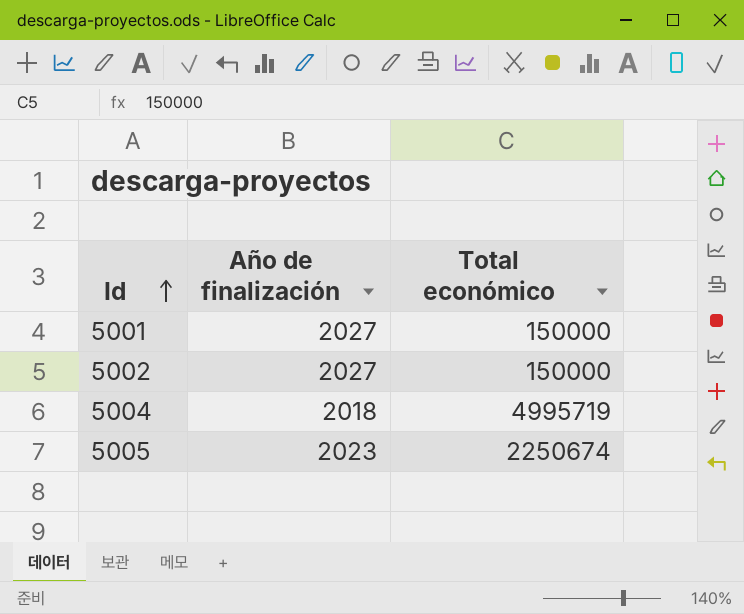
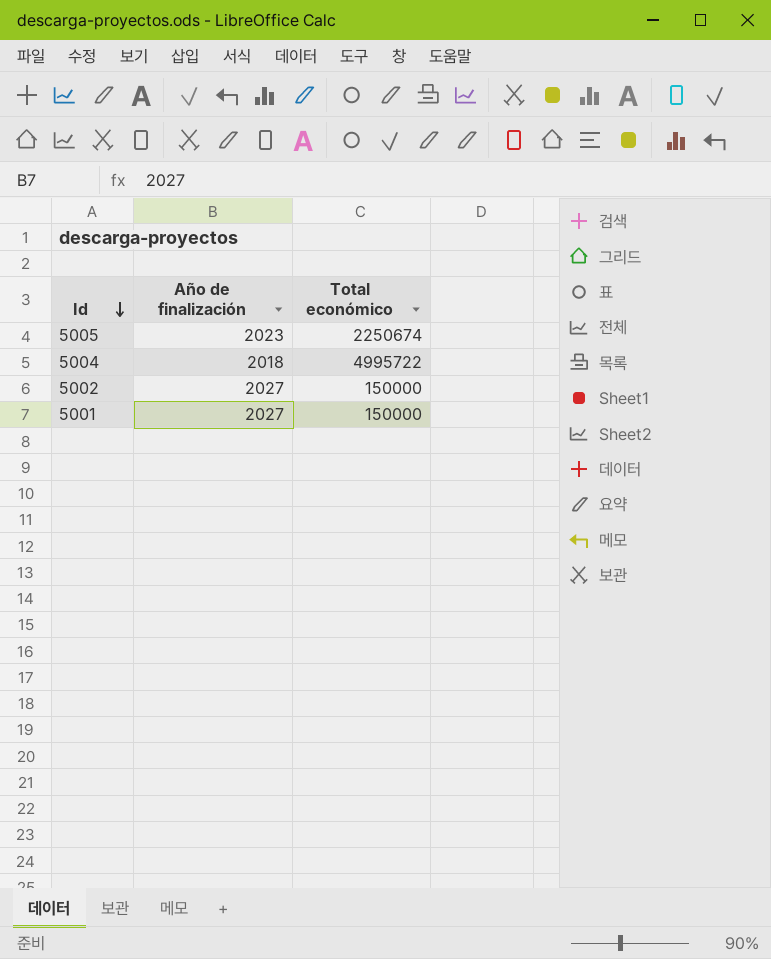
row order: Id ascending -> Id descending
5004 | Total económico: 4995719 -> 4995722

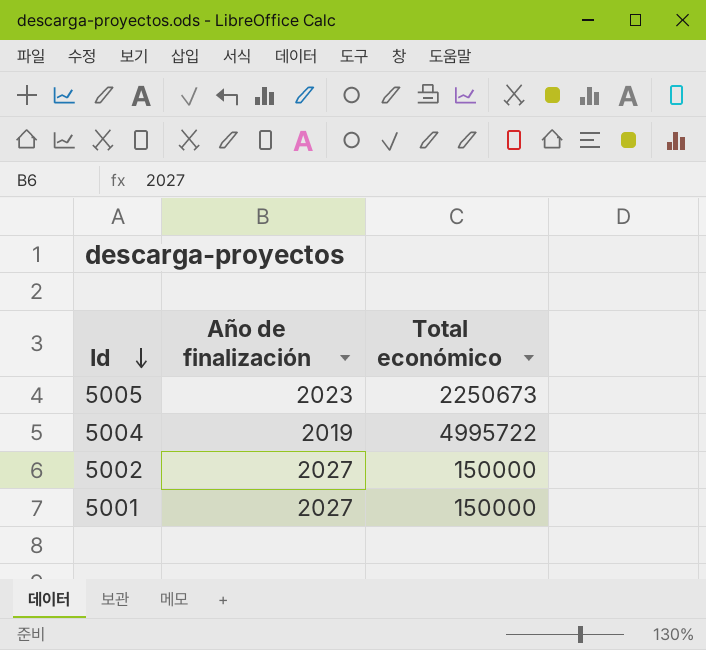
5005 | Total económico: 2250674 -> 2250673
5004 | Año de finalización: 2018 -> 2019

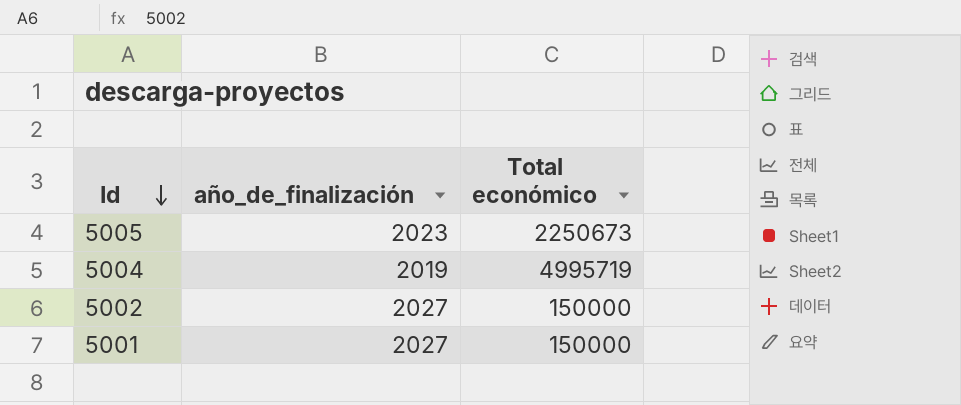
column name: Año de finalización -> año_de_finalización
5004 | Total económico: 4995722 -> 4995719

